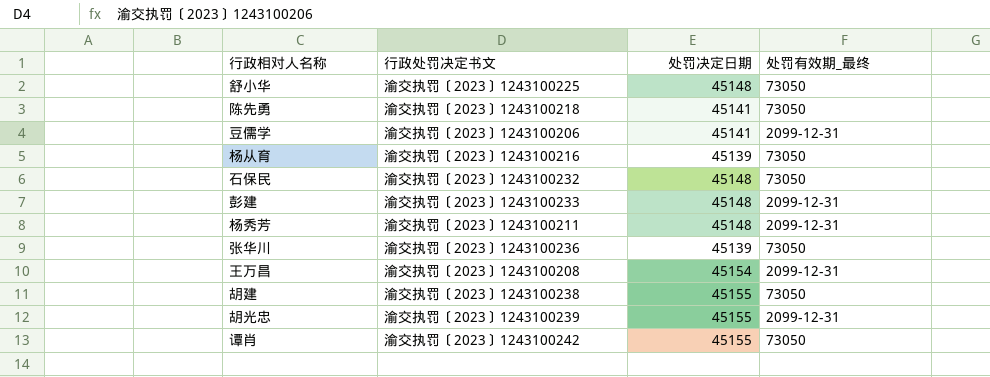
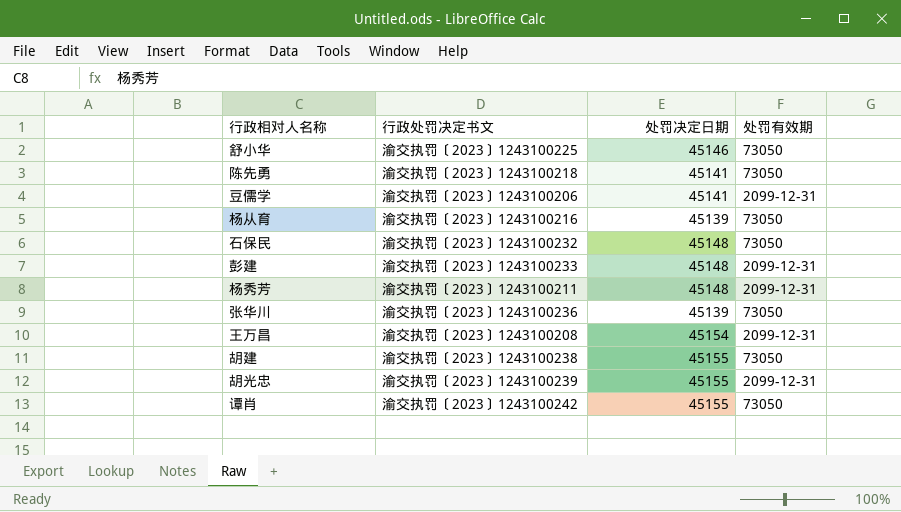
column name: 处罚有效期_最终 -> 处罚有效期
舒小华 | 处罚决定日期: 45148 -> 45146

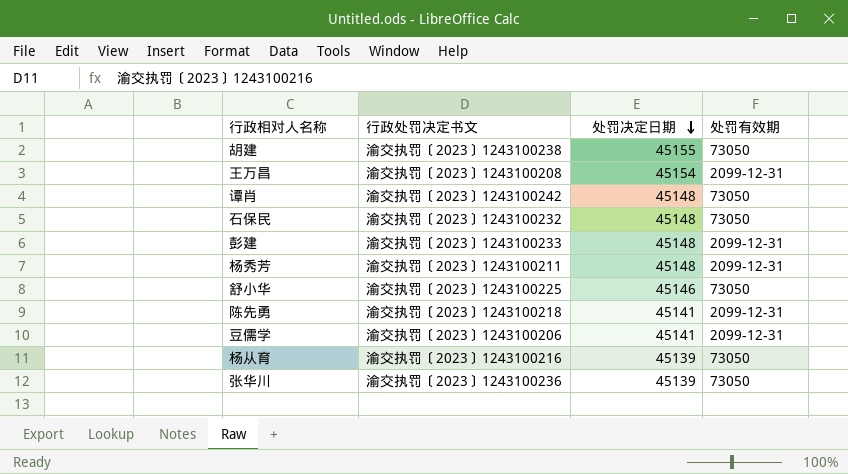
row order: none -> 处罚决定日期 descending
row 胡光忠: 渝交执罚〔2023〕1243100239 | 45155 | 2099-12-31 -> none
谭肖 | 处罚决定日期: 45155 -> 45148
陈先勇 | 处罚有效期: 73050 -> 2099-12-31

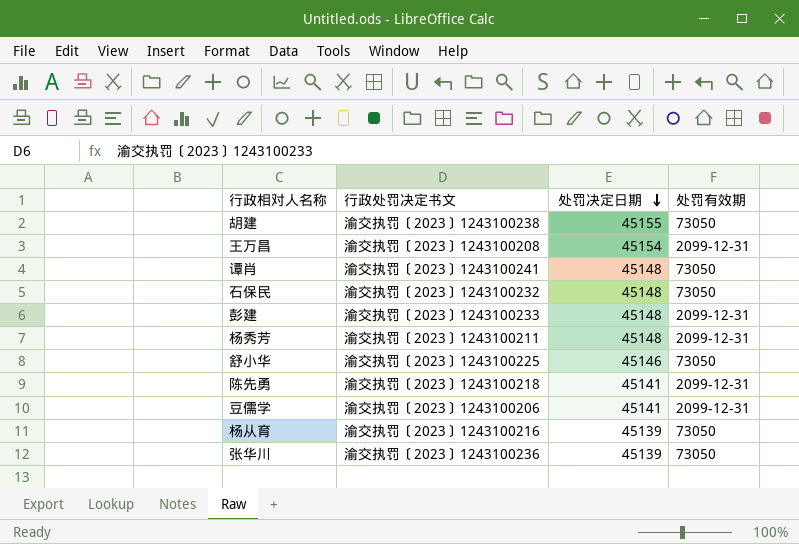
谭肖 | 行政处罚决定书文: 渝交执罚〔2023〕1243100242 -> 渝交执罚〔2023〕1243100241

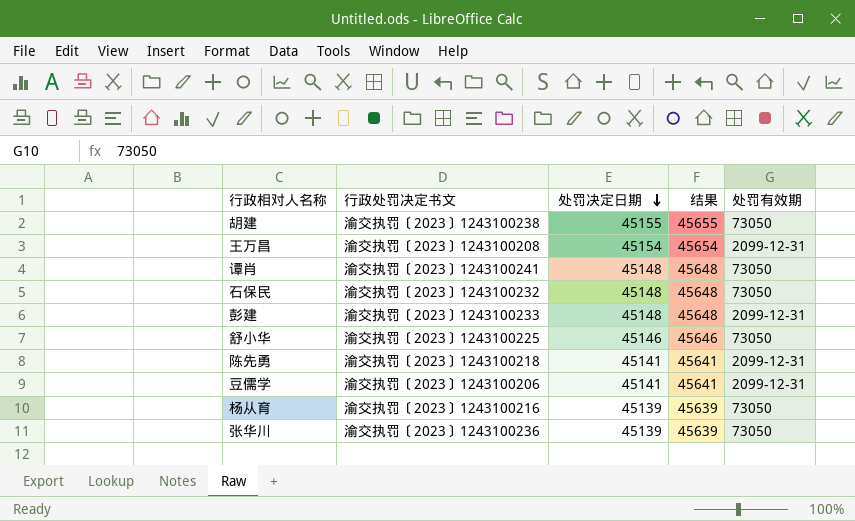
column 结果 | formula: none -> [处罚决定日期] + 500
row 杨秀芳: 渝交执罚〔2023〕1243100211 | 45148 | 2099-12-31 -> none

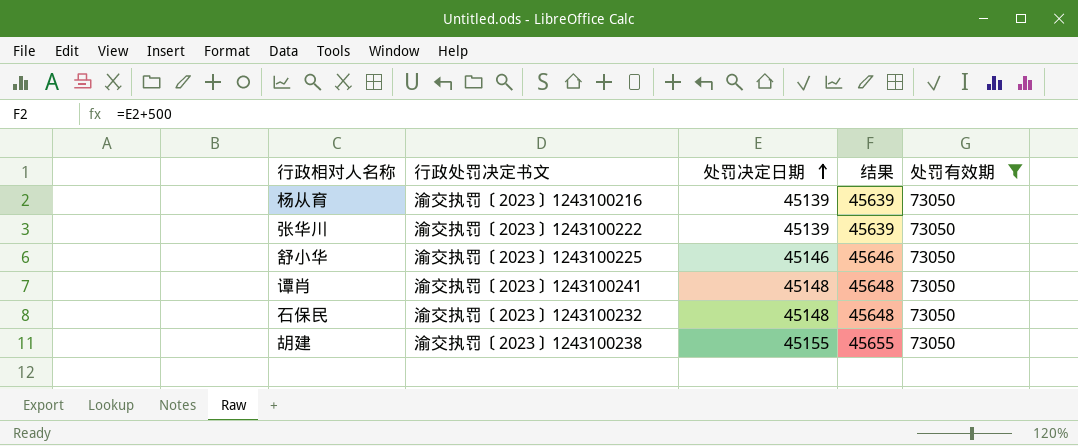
filter: none -> 处罚有效期 = 73050
row order: 处罚决定日期 descending -> 处罚决定日期 ascending
张华川 | 行政处罚决定书文: 渝交执罚〔2023〕1243100236 -> 渝交执罚〔2023〕1243100222

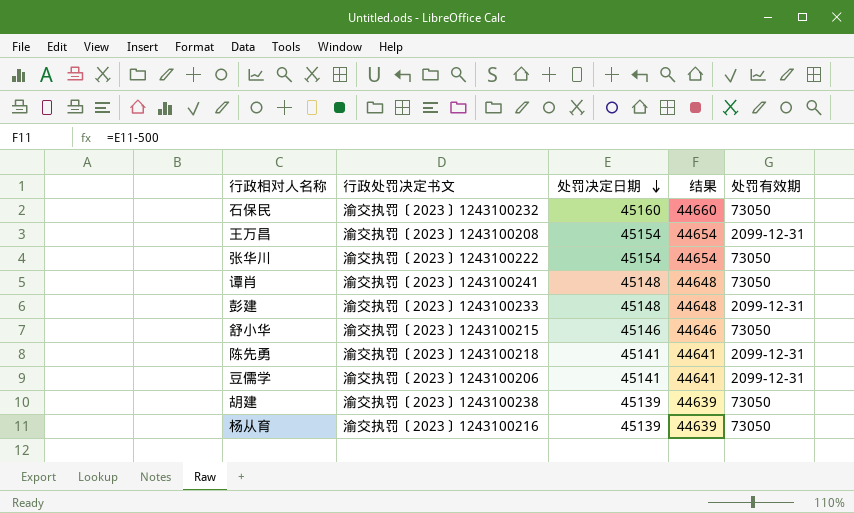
filter: 处罚有效期 = 73050 -> none
row order: 处罚决定日期 ascending -> 处罚决定日期 descending
column 结果 | formula: [处罚决定日期] + 500 -> [处罚决定日期] - 500
石保民 | 处罚决定日期: 45148 -> 45160
张华川 | 处罚决定日期: 45139 -> 45154
舒小华 | 行政处罚决定书文: 渝交执罚〔2023〕1243100225 -> 渝交执罚〔2023〕1243100215
胡建 | 处罚决定日期: 45155 -> 45139

